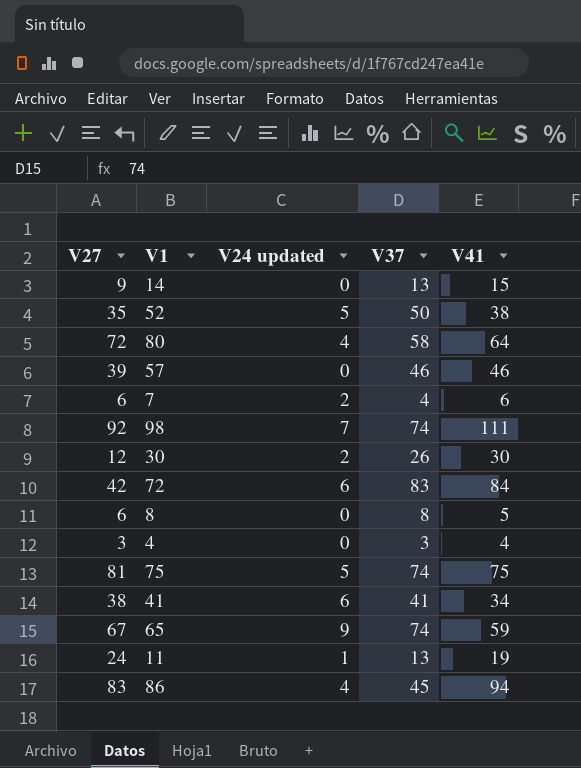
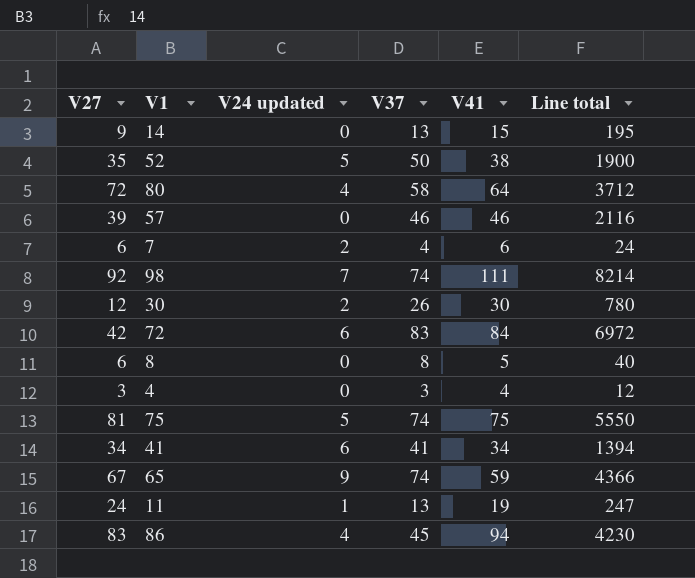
column Line total | formula: none -> [V37] * [V41]
41 | V27: 38 -> 34

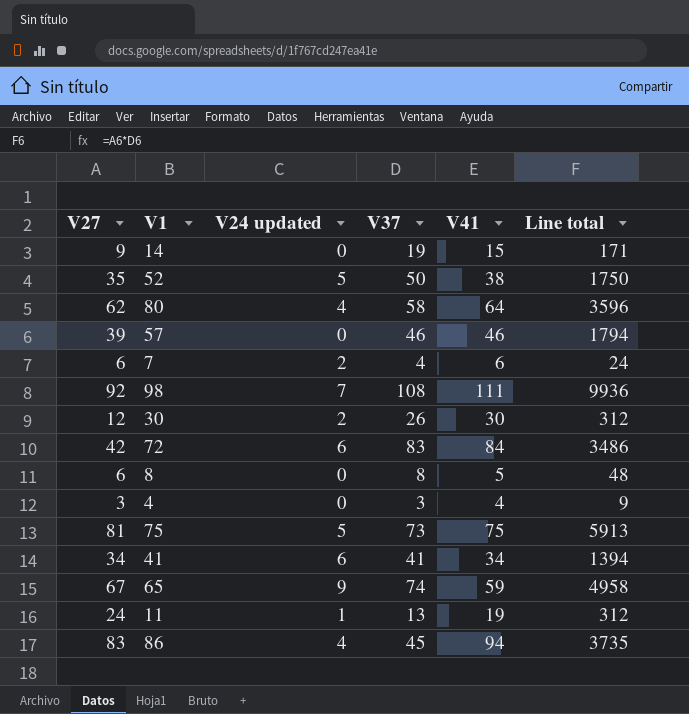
column Line total | formula: [V37] * [V41] -> [V27] * [V37]
14 | V37: 13 -> 19
80 | V27: 72 -> 62
98 | V37: 74 -> 108
75 | V37: 74 -> 73

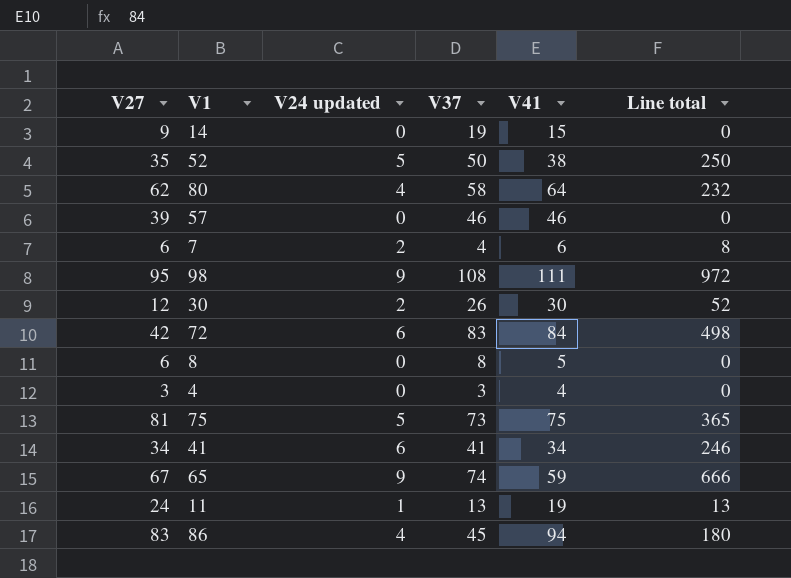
column Line total | formula: [V27] * [V37] -> [V24 updated] * [V37]
98 | V27: 92 -> 95
98 | V24 updated: 7 -> 9

